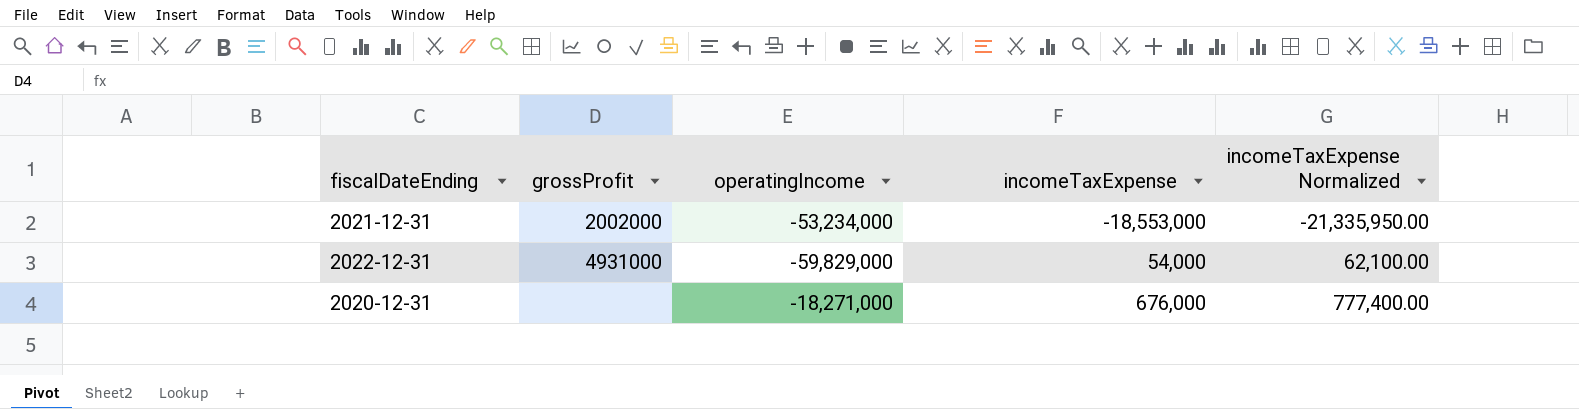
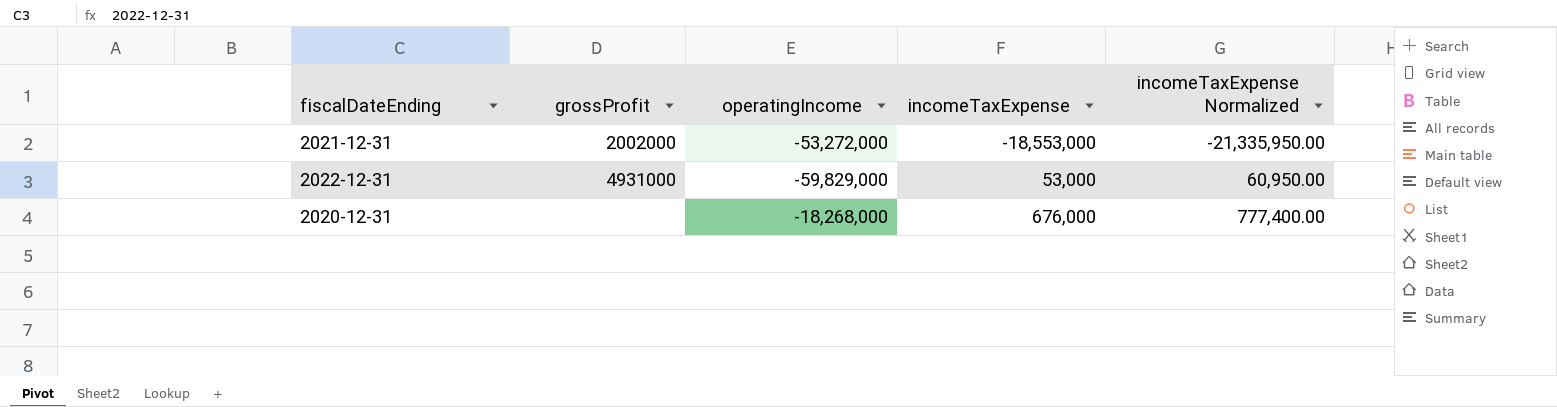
2021-12-31 | operatingIncome: -53,234,000 -> -53,272,000
2022-12-31 | incomeTaxExpense: 54,000 -> 53,000
2022-12-31 | incomeTaxExpense Normalized: 62,100.00 -> 60,950.00
2020-12-31 | operatingIncome: -18,271,000 -> -18,268,000

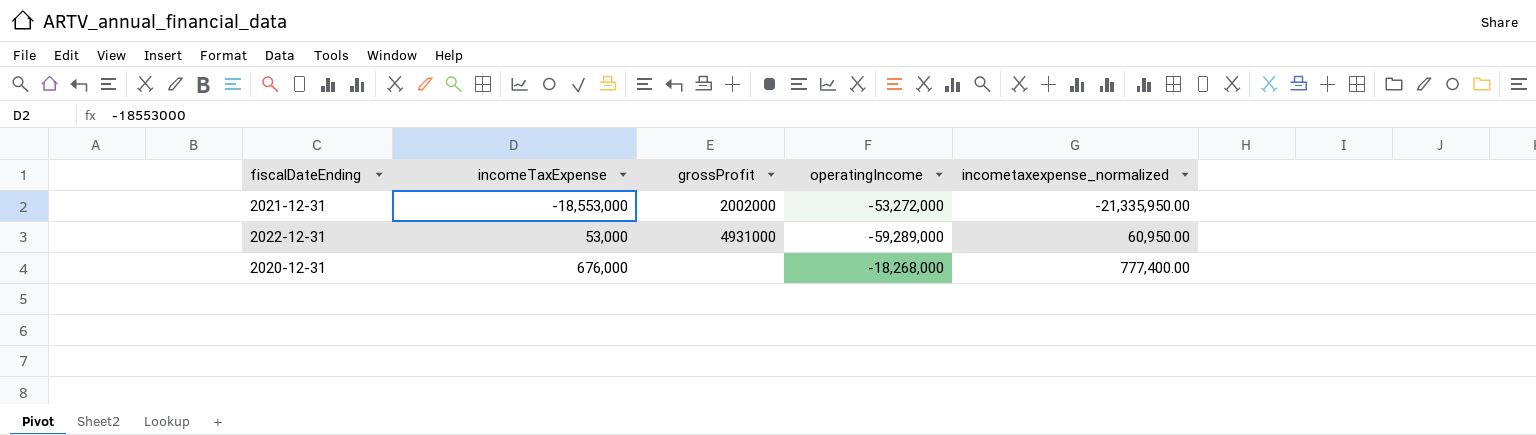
column incomeTaxExpense | position: 4 -> 2
column name: incomeTaxExpense Normalized -> incometaxexpense_normalized
2022-12-31 | operatingIncome: -59,829,000 -> -59,289,000

